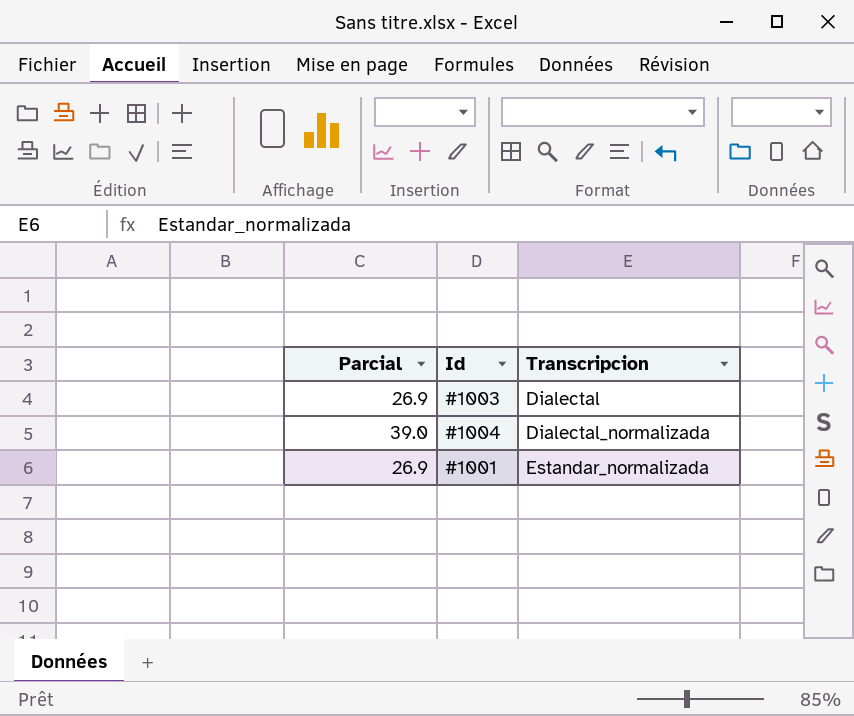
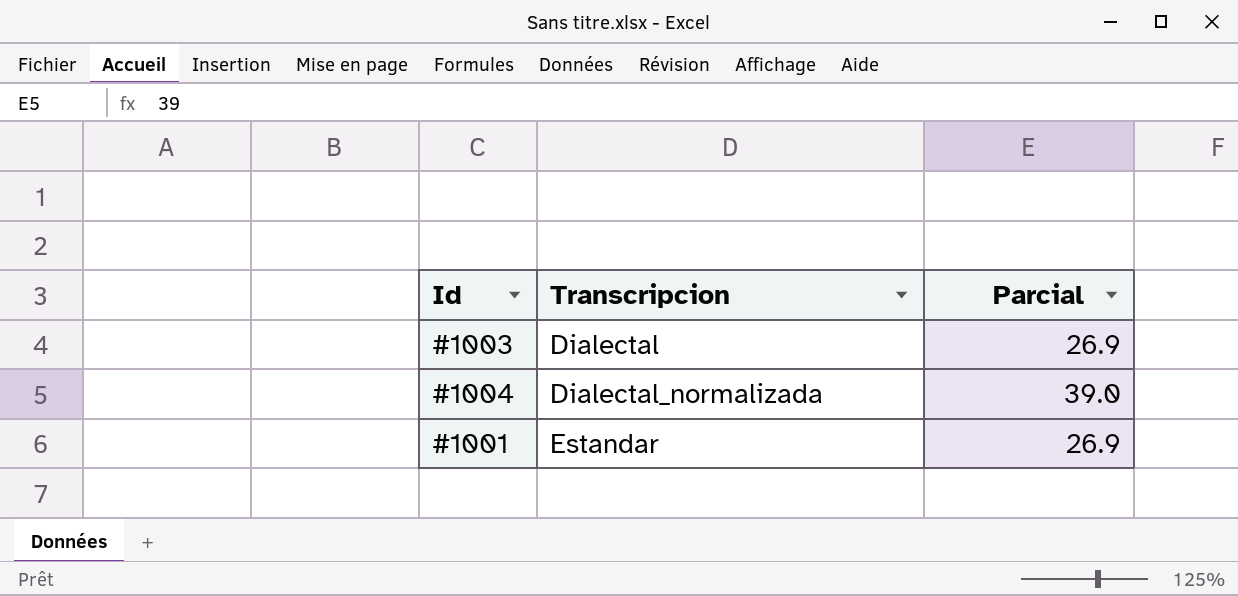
column Parcial | position: 1 -> 3
#1001 | Transcripcion: Estandar_normalizada -> Estandar

